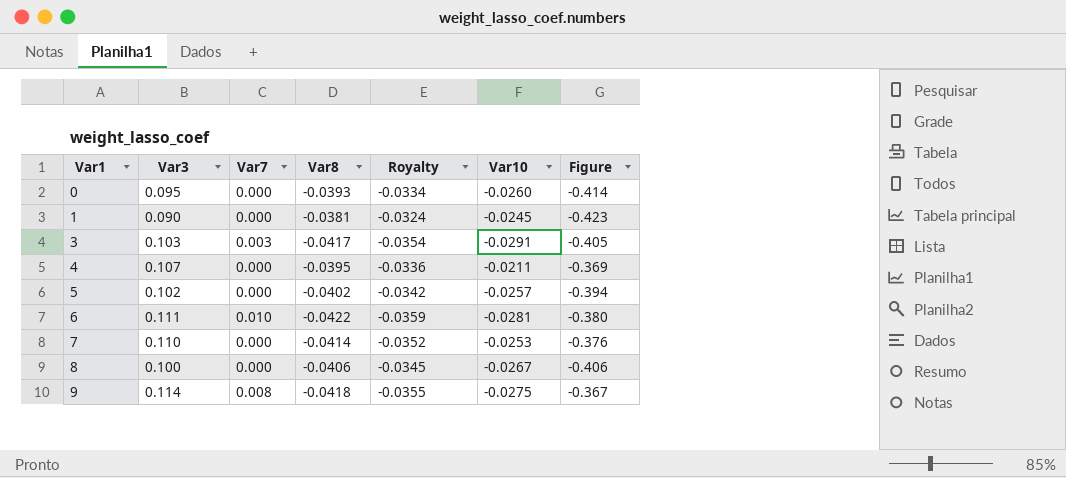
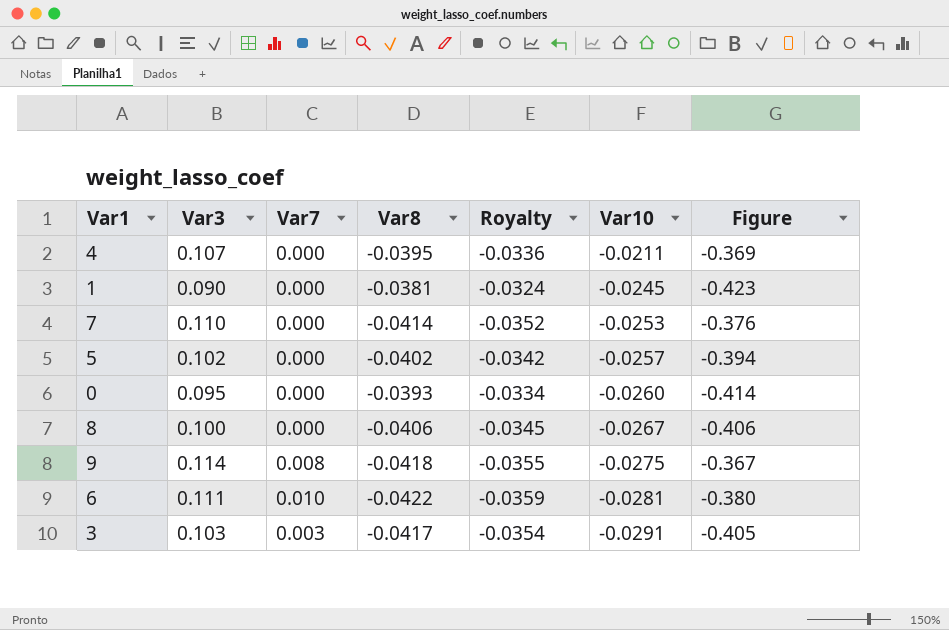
row order: Var1 ascending -> Var10 descending

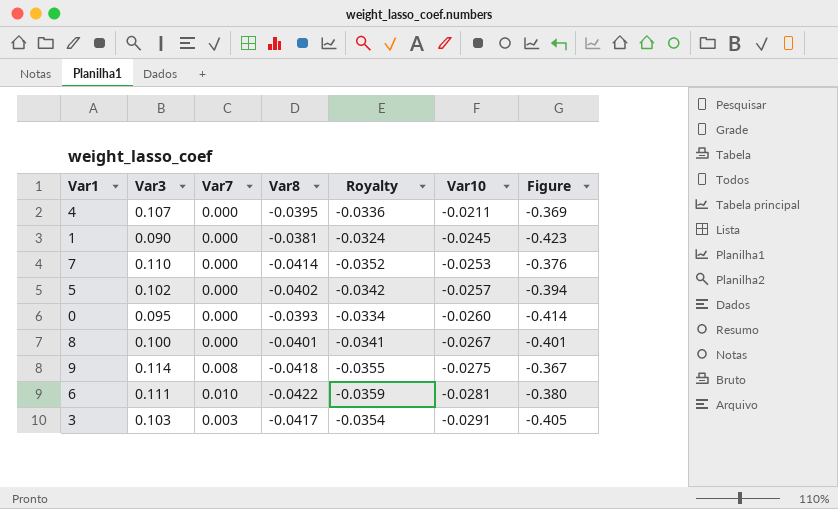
8 | Var8: -0.0406 -> -0.0401
8 | Royalty: -0.0345 -> -0.0341
8 | Figure: -0.406 -> -0.401

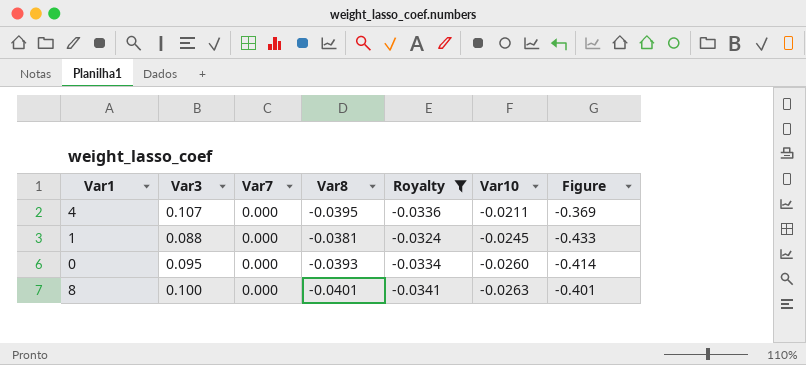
filter: none -> Royalty >= -0.0341
1 | Var3: 0.090 -> 0.088
1 | Figure: -0.423 -> -0.433
8 | Var10: -0.0267 -> -0.0263

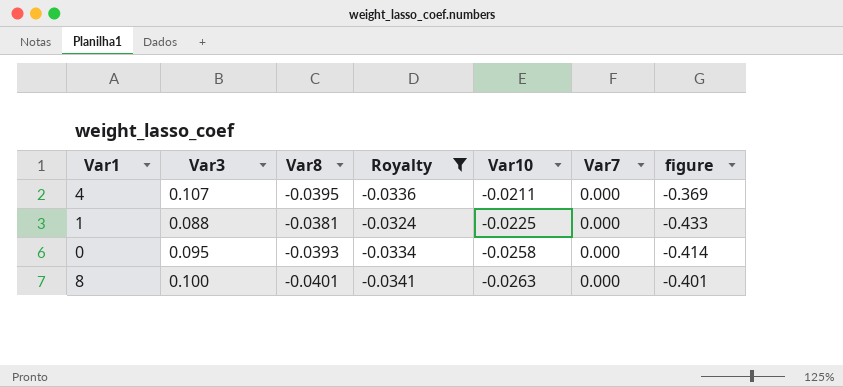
column Var7 | position: 3 -> 6
column name: Figure -> figure
1 | Var10: -0.0245 -> -0.0225
0 | Var10: -0.0260 -> -0.0258

